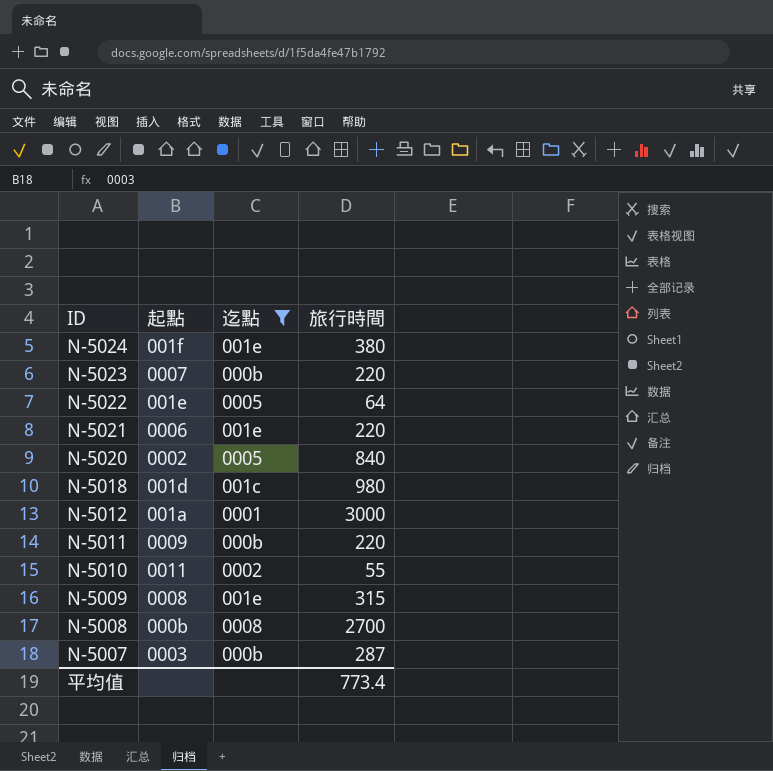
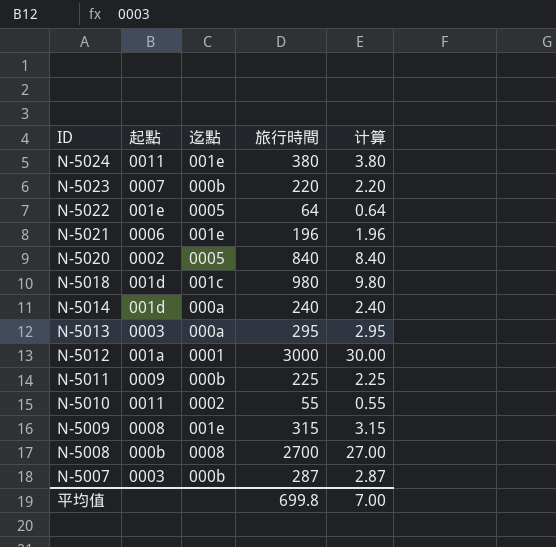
filter: 迄點 != 000a -> none
column 计算 | formula: none -> [旅行時間] * 0.01
N-5024 | 起點: 001f -> 0011
N-5021 | 旅行時間: 220 -> 196
N-5011 | 旅行時間: 220 -> 225
平均值 | 旅行時間: 773.4 -> 699.8

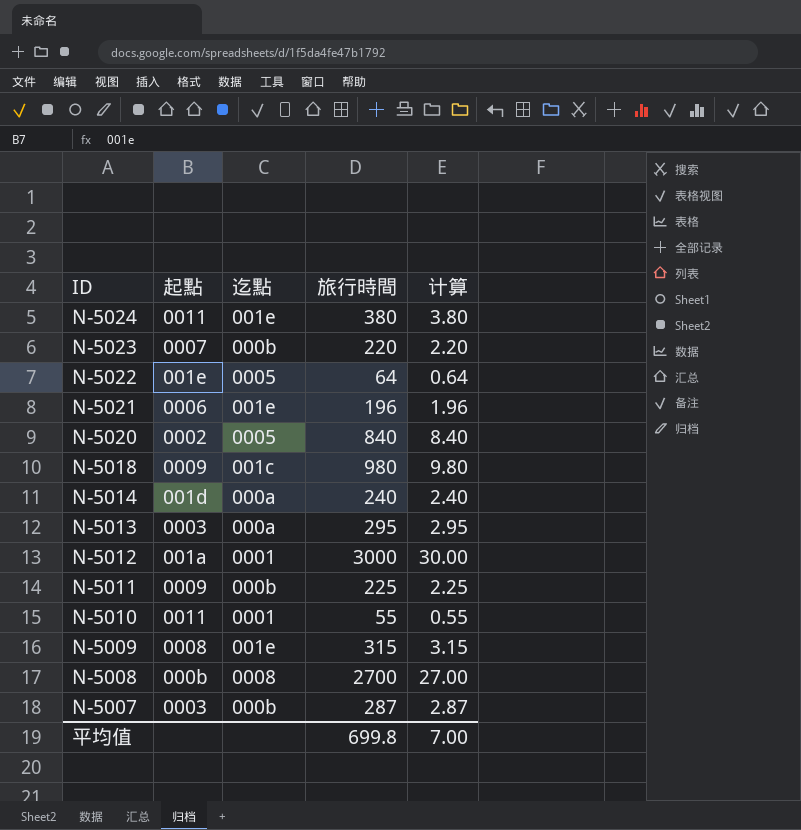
N-5018 | 起點: 001d -> 0009
N-5010 | 迄點: 0002 -> 0001

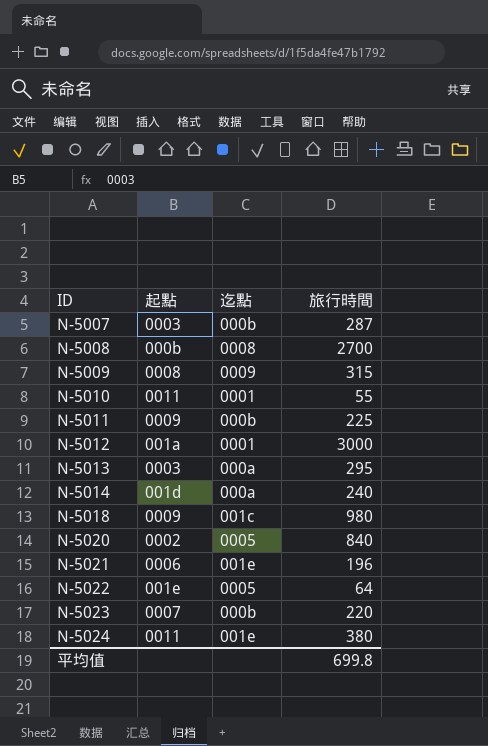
row order: ID descending -> ID ascending
column 计算 | formula: [旅行時間] * 0.01 -> none
N-5009 | 迄點: 001e -> 0009

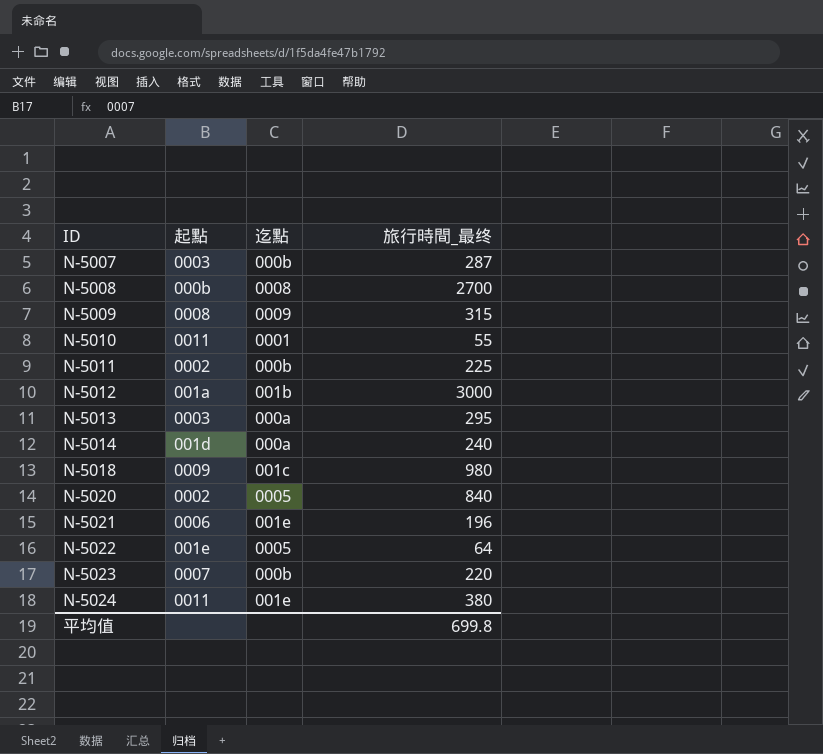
column name: 旅行時間 -> 旅行時間_最终
N-5011 | 起點: 0009 -> 0002
N-5012 | 迄點: 0001 -> 001b

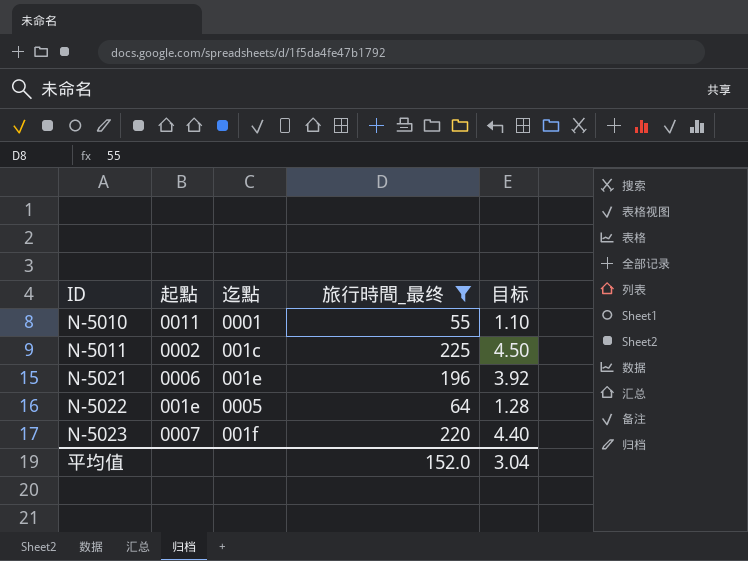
filter: none -> 旅行時間_最终 <= 225
column 目标 | formula: none -> [旅行時間_最终] * 0.02
N-5011 | 迄點: 000b -> 001c
N-5023 | 迄點: 000b -> 001f
平均值 | 旅行時間_最终: 699.8 -> 152.0

